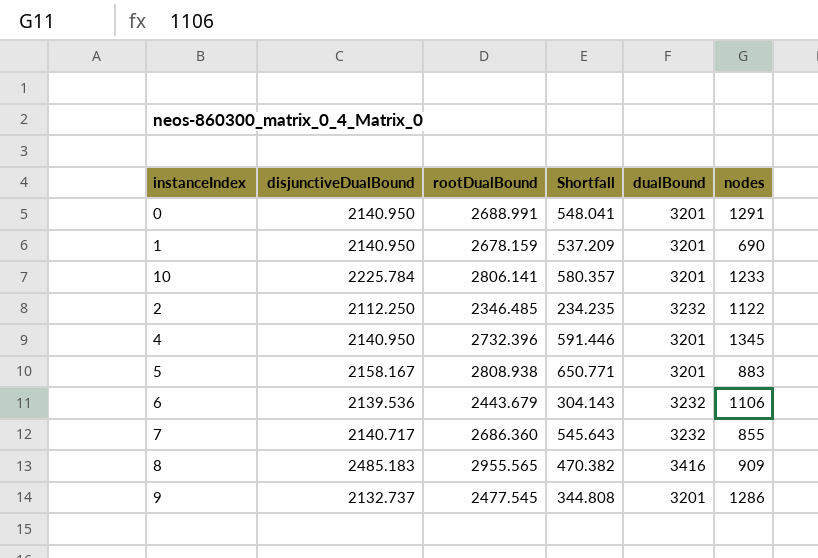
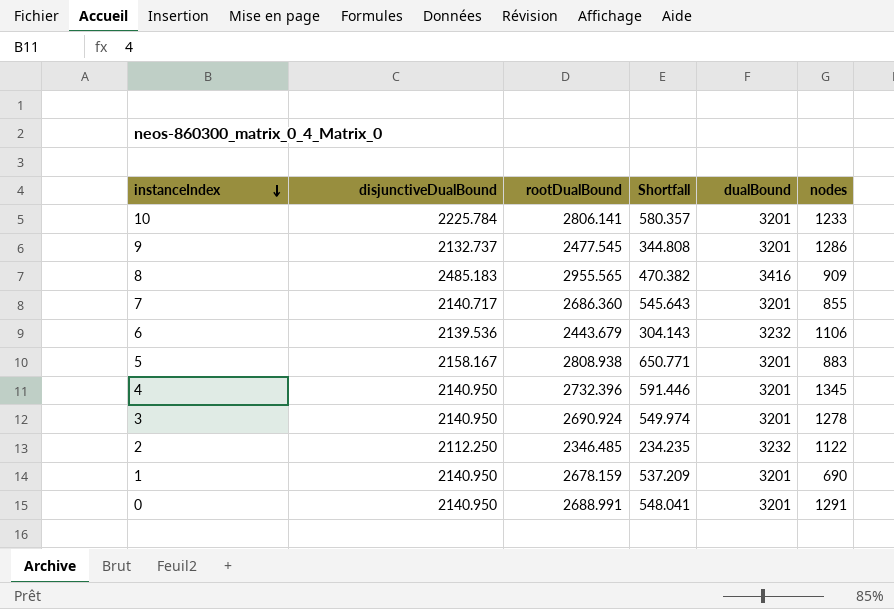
row order: none -> instanceIndex descending
7 | dualBound: 3232 -> 3201
row 3: none -> 2140.950 | 2690.924 | 549.974 | 3201 | 1278

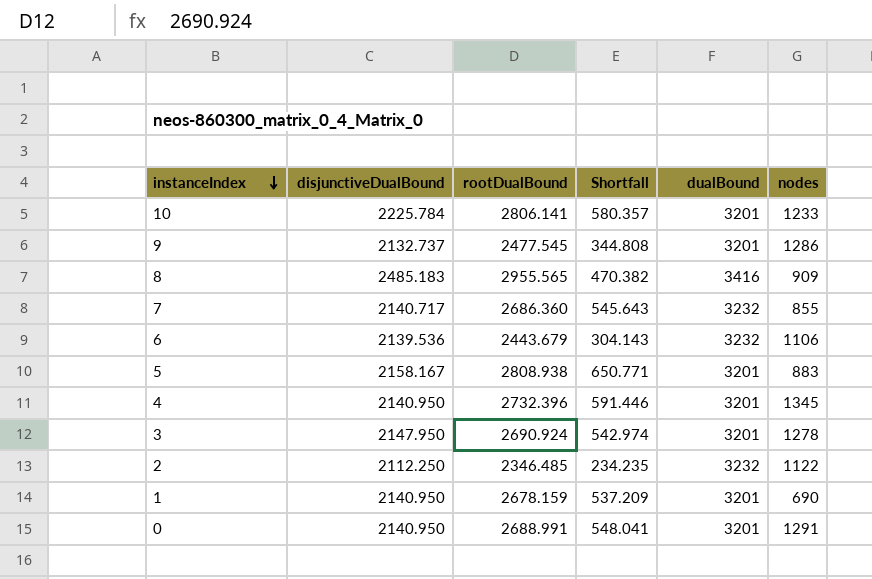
7 | dualBound: 3201 -> 3232
3 | disjunctiveDualBound: 2140.950 -> 2147.950
3 | Shortfall: 549.974 -> 542.974

